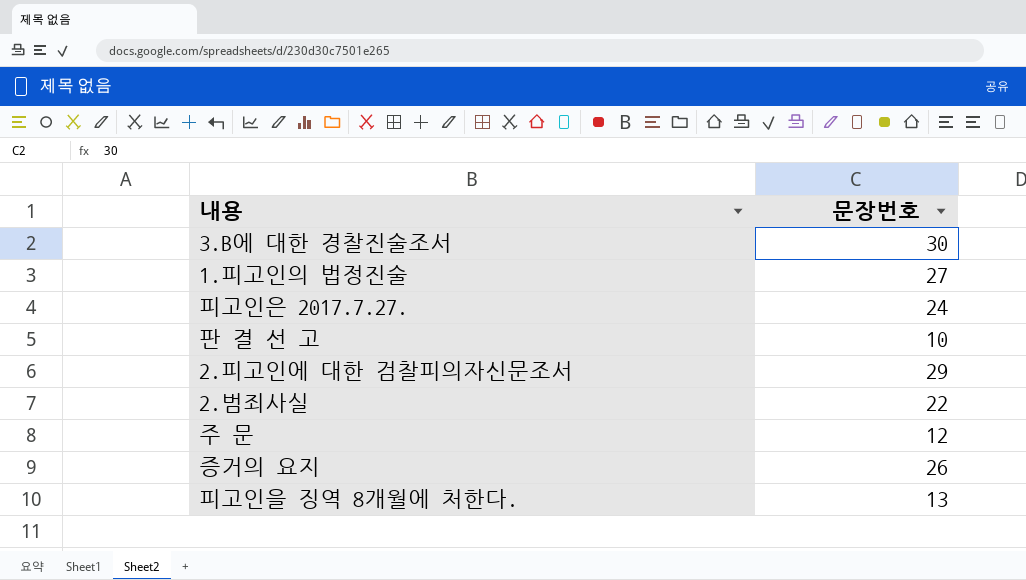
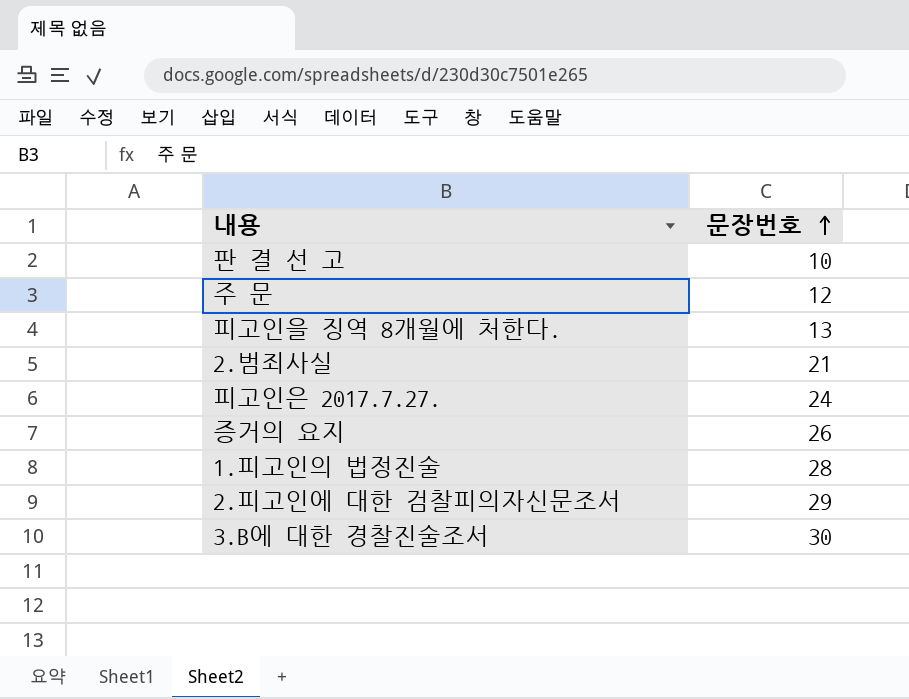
row order: none -> 문장번호 ascending
2.범죄사실 | 문장번호: 22 -> 21
1.피고인의 법정진술 | 문장번호: 27 -> 28

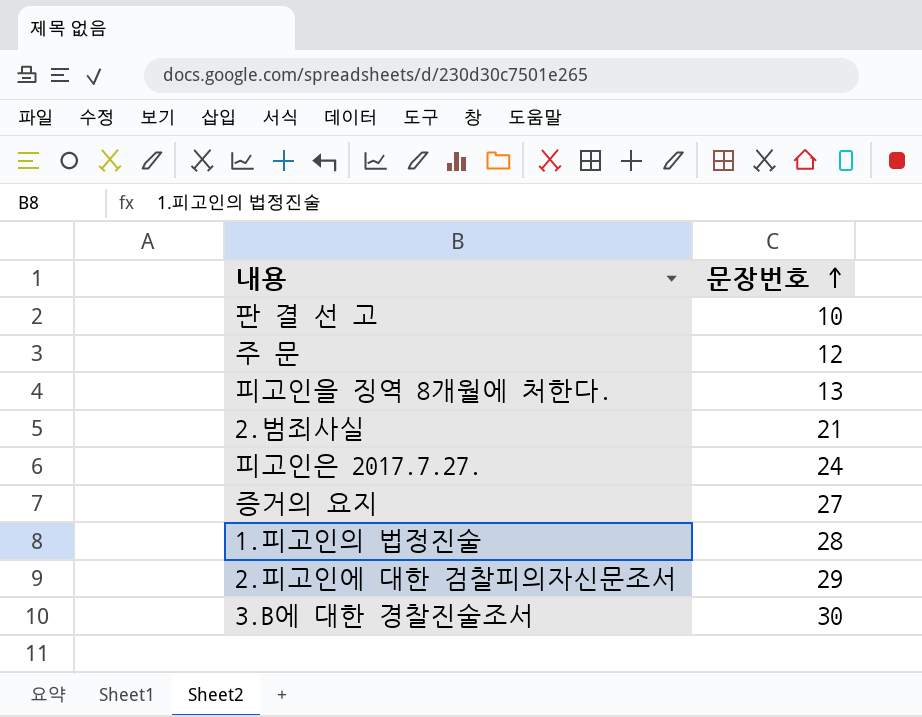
증거의 요지 | 문장번호: 26 -> 27

